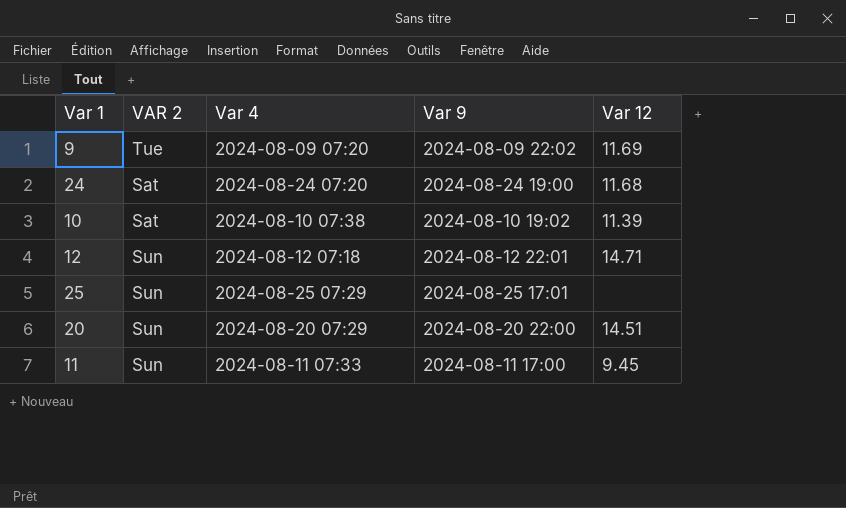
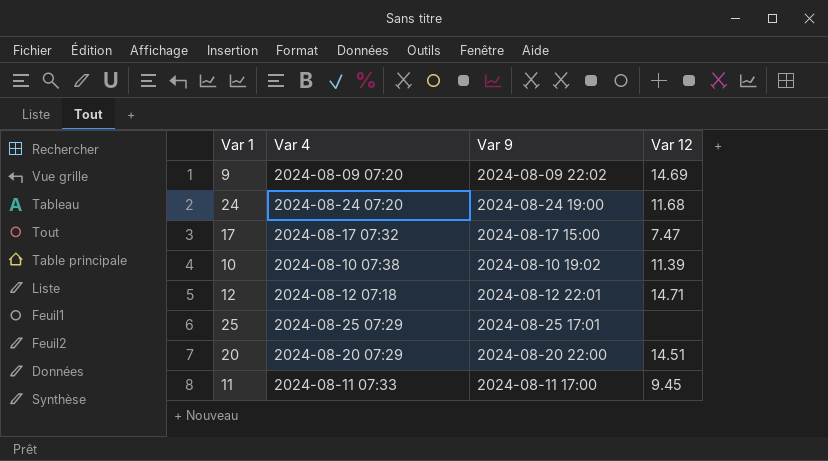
column VAR 2 | position: 2 -> none
9 | Var 12: 11.69 -> 14.69
row 17: none -> 2024-08-17 07:32 | 2024-08-17 15:00 | 7.47

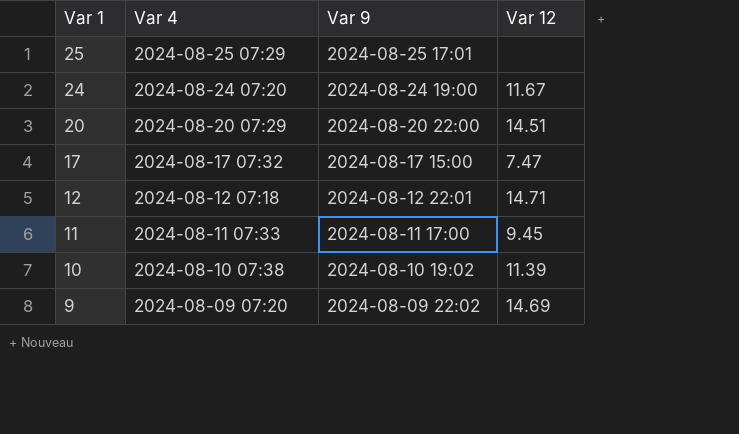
row order: none -> Var 1 descending
24 | Var 12: 11.68 -> 11.67

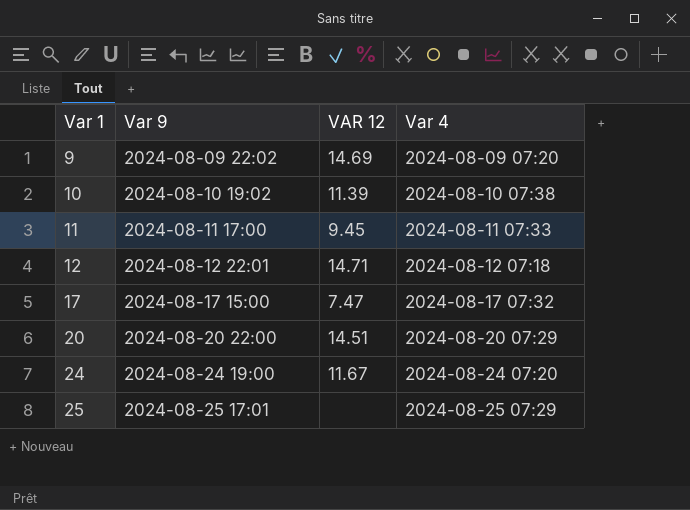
row order: Var 1 descending -> Var 1 ascending
column name: Var 12 -> VAR 12
column Var 4 | position: 2 -> 4

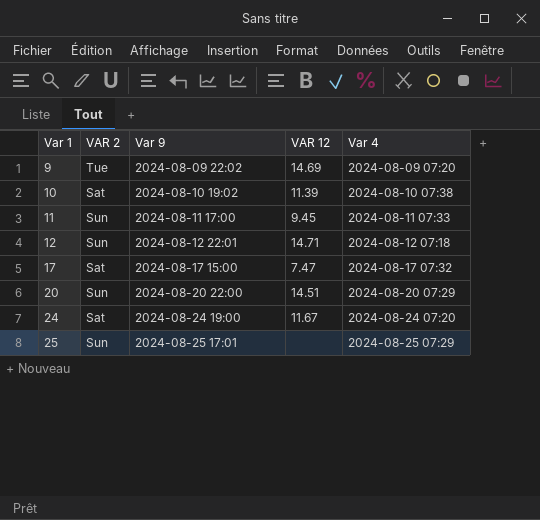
column VAR 2 | position: none -> 2

